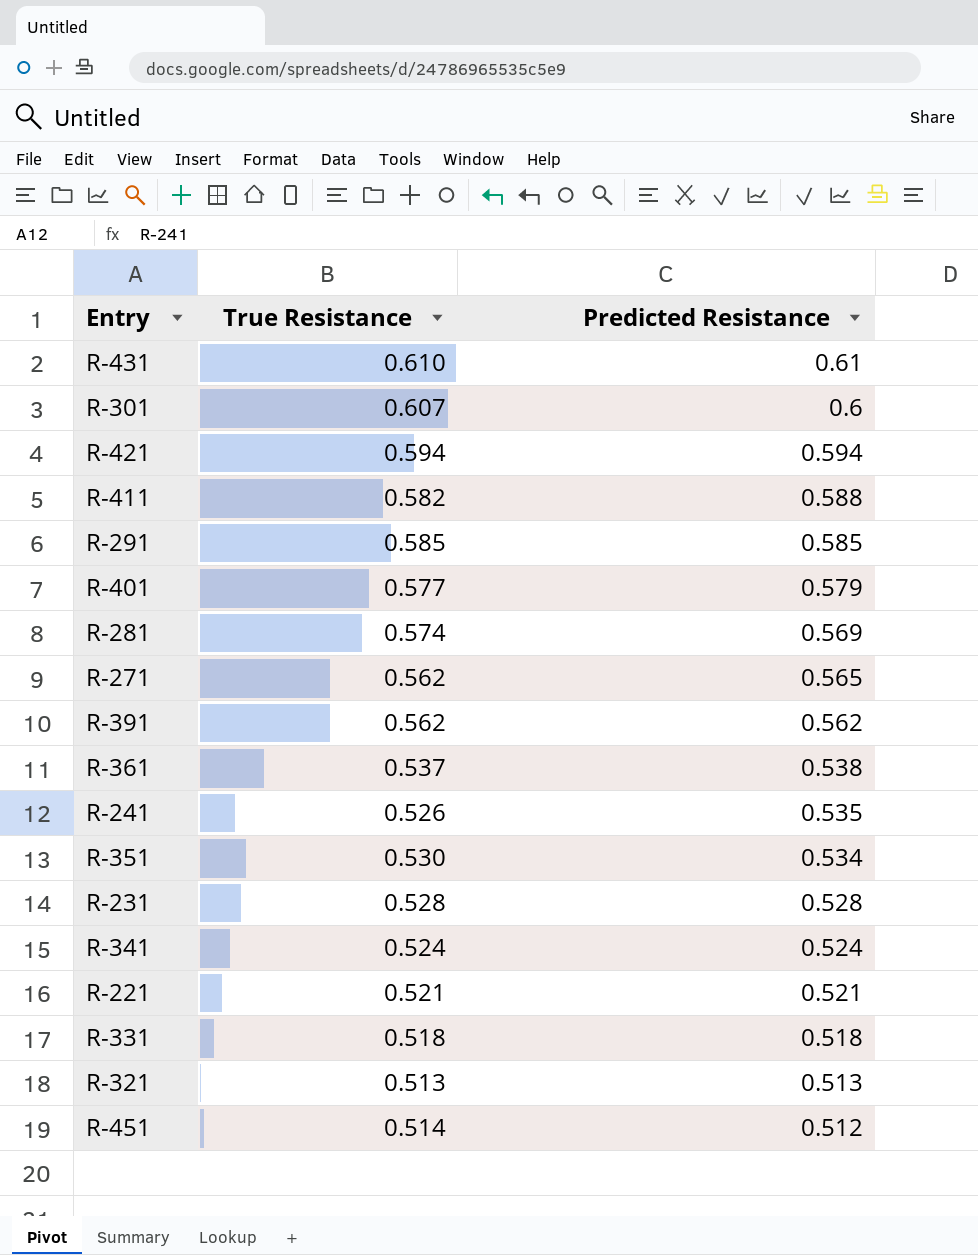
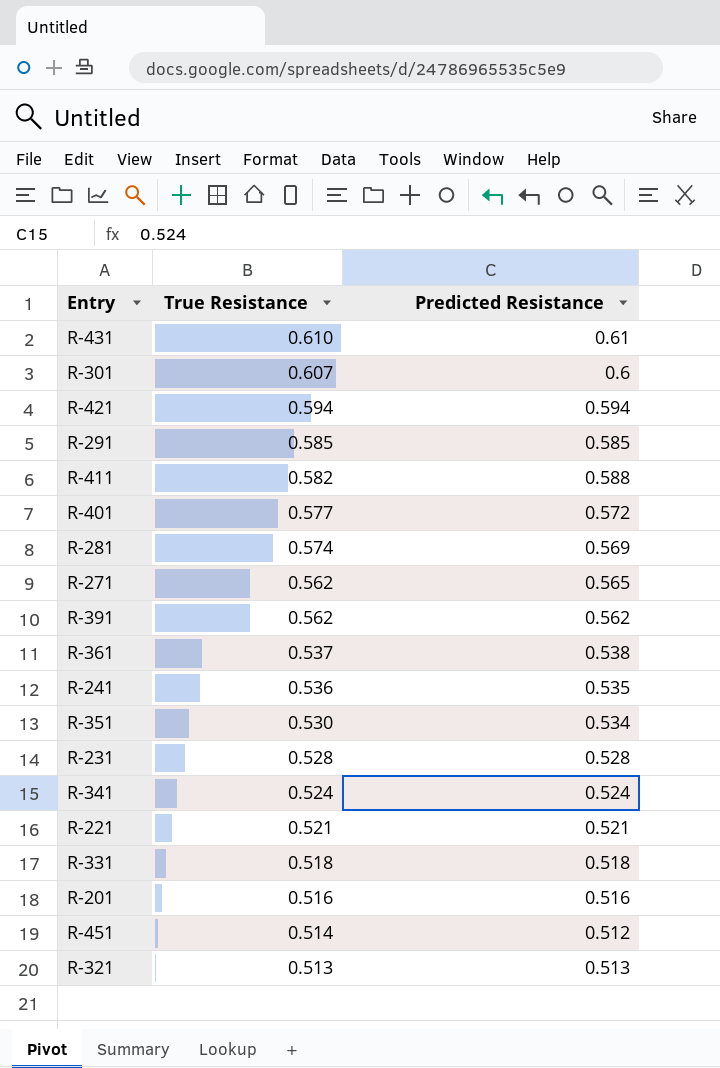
row order: Predicted Resistance descending -> True Resistance descending
R-401 | Predicted Resistance: 0.579 -> 0.572
R-241 | True Resistance: 0.526 -> 0.536
row R-201: none -> 0.516 | 0.516

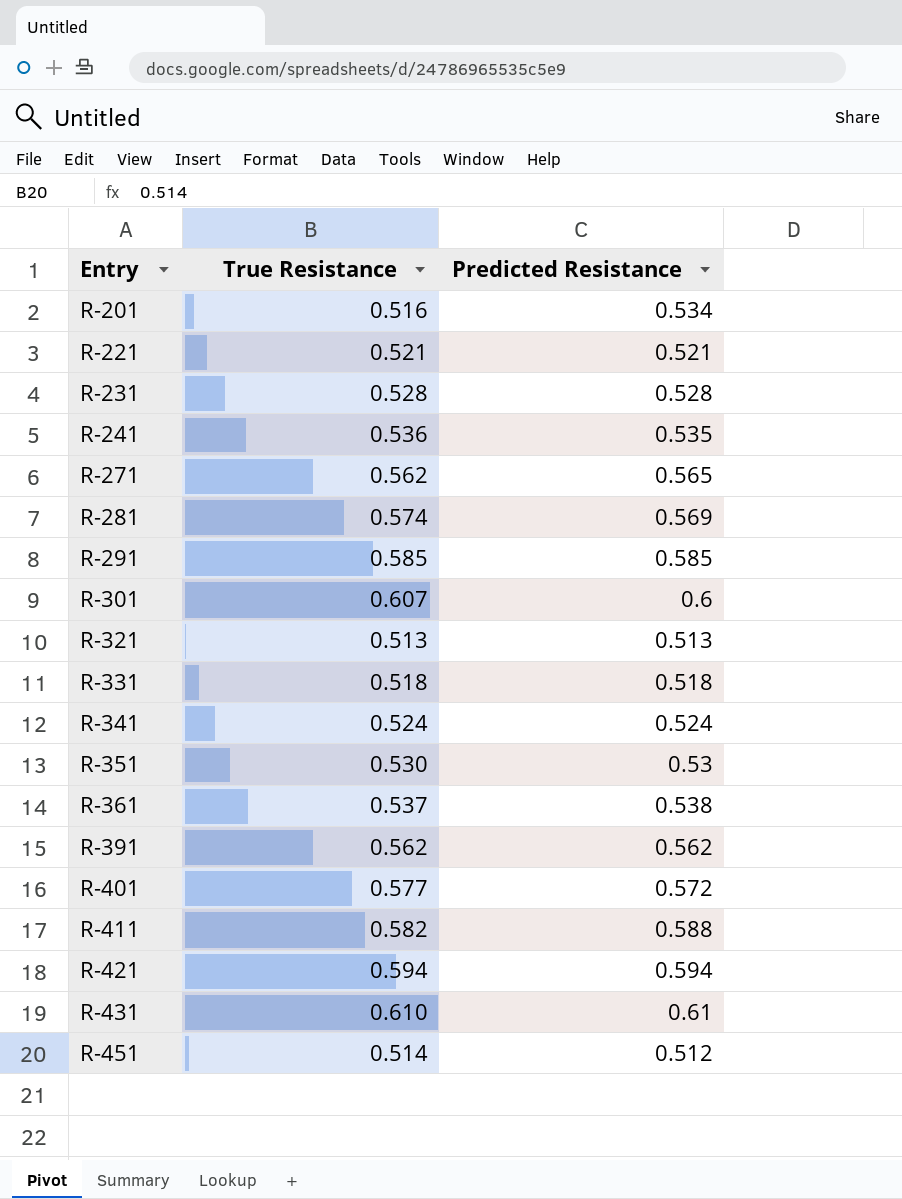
row order: True Resistance descending -> Entry ascending
R-201 | Predicted Resistance: 0.516 -> 0.534
R-351 | Predicted Resistance: 0.534 -> 0.53

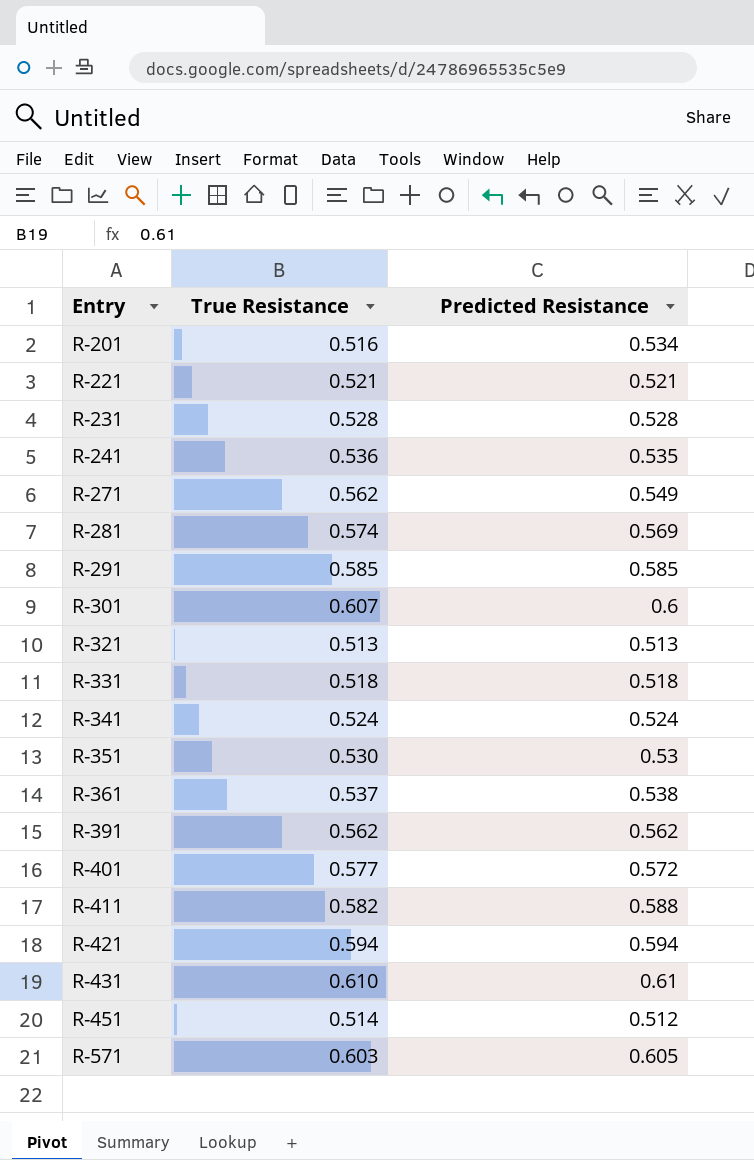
R-271 | Predicted Resistance: 0.565 -> 0.549
row R-571: none -> 0.603 | 0.605

